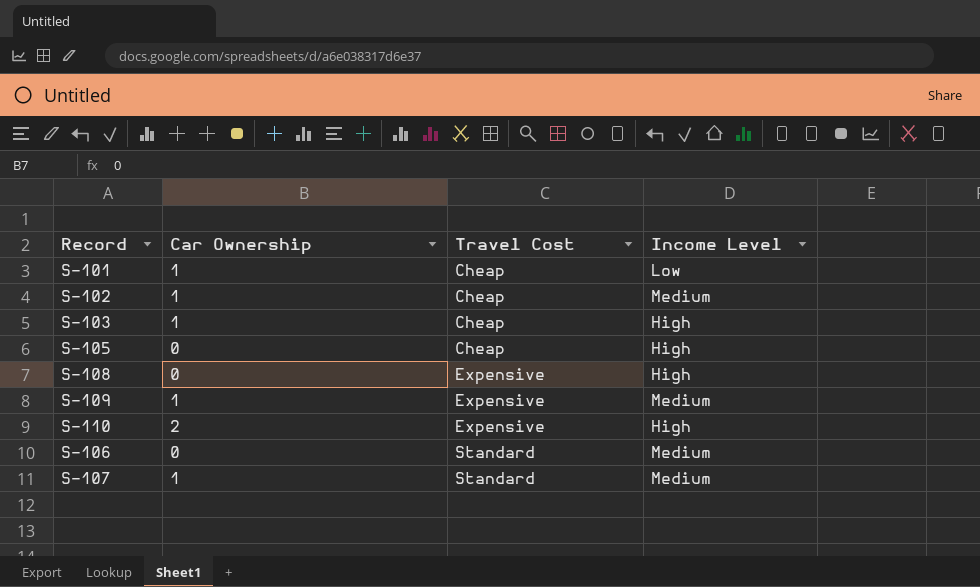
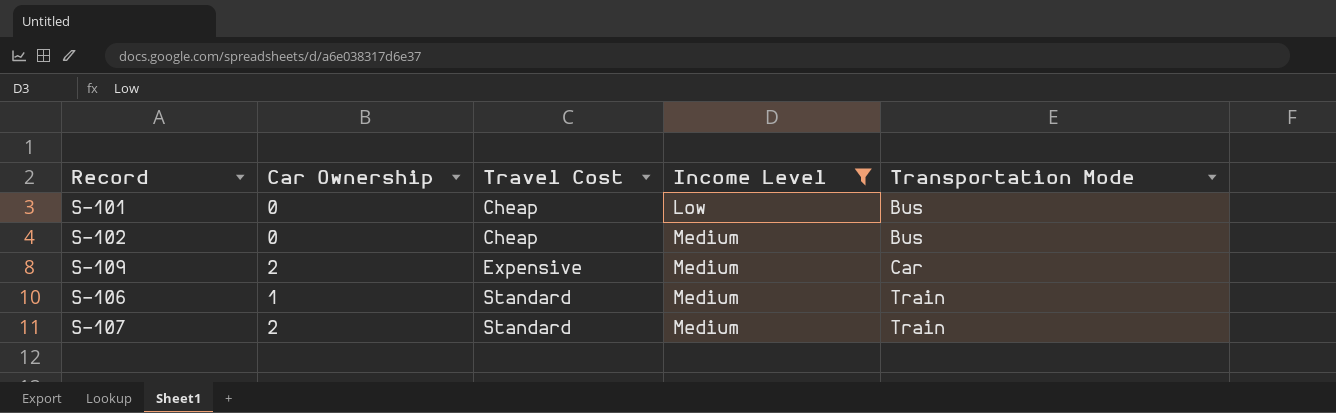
filter: none -> Income Level != High
column Transportation Mode | position: none -> 5
S-101 | Car Ownership: 1 -> 0
S-102 | Car Ownership: 1 -> 0
S-109 | Car Ownership: 1 -> 2
S-106 | Car Ownership: 0 -> 1
S-107 | Car Ownership: 1 -> 2

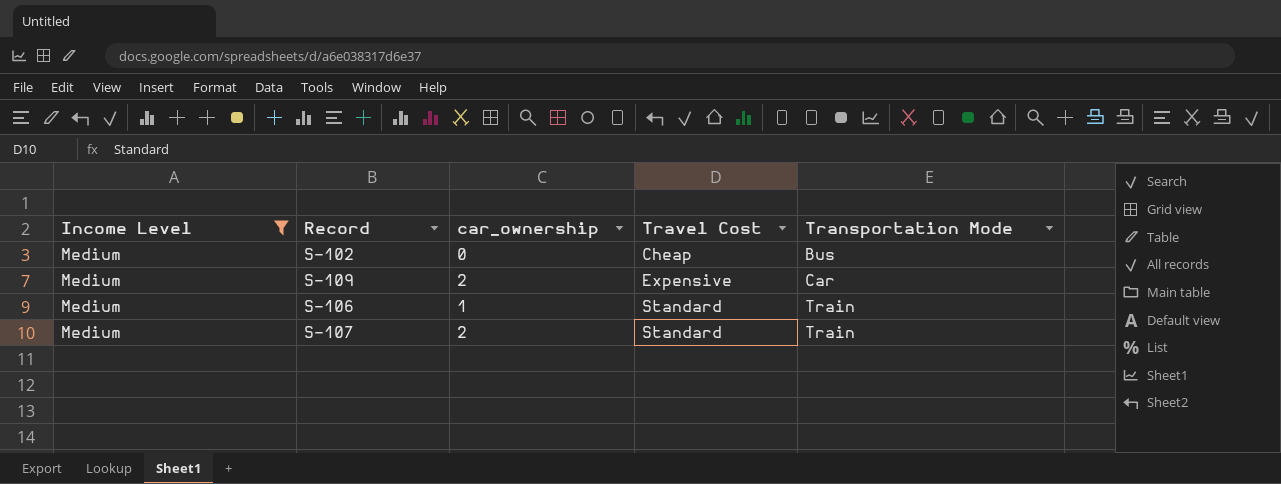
column Income Level | position: 4 -> 1
column name: Car Ownership -> car_ownership
row S-101: 0 | Cheap | Low | Bus -> none

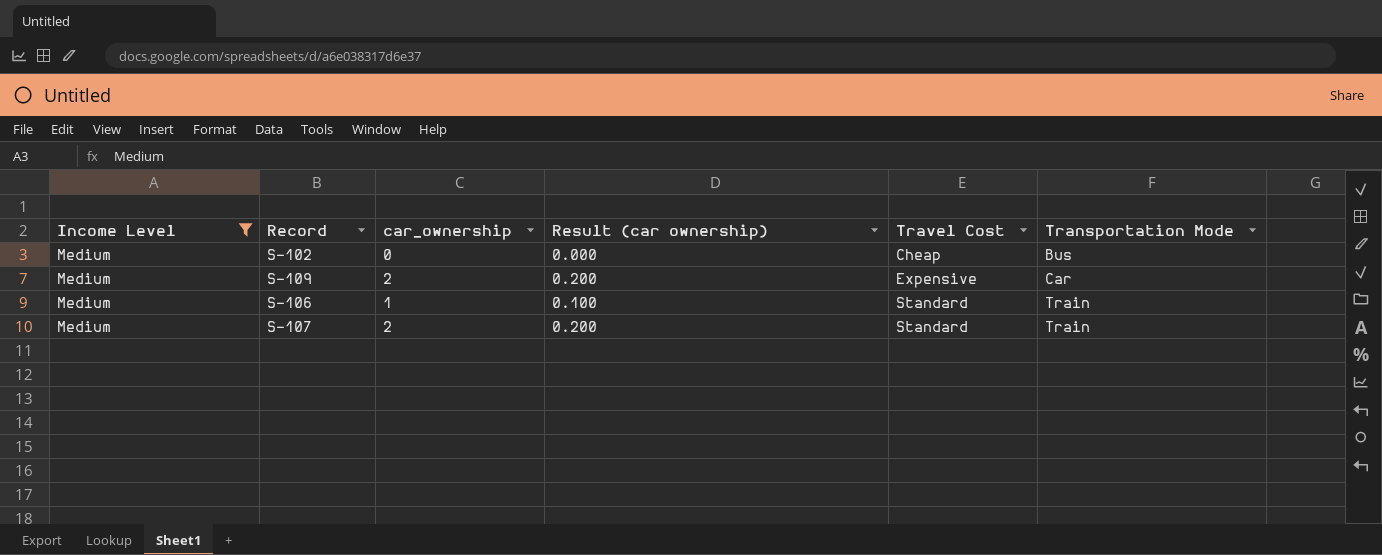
column Result (car ownership) | formula: none -> [car_ownership] * 0.1

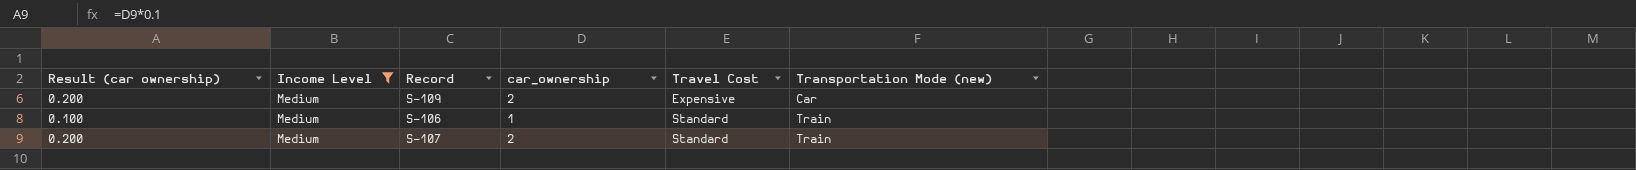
column Result (car ownership) | position: 4 -> 1
column name: Transportation Mode -> Transportation Mode (new)
row S-102: Medium | 0 | 0.000 | Cheap | Bus -> none

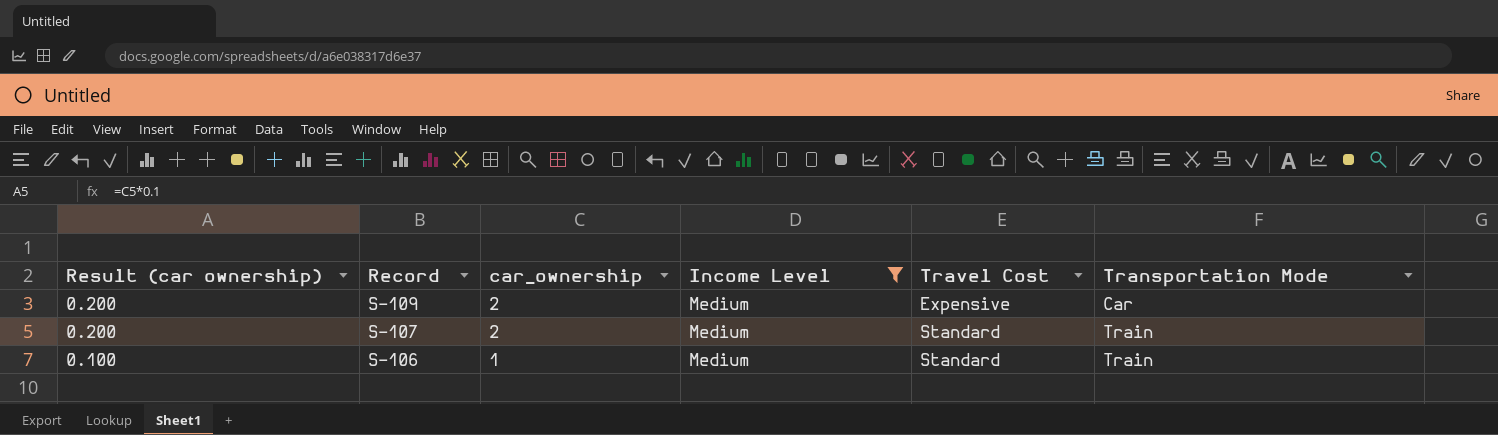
row order: Travel Cost ascending -> Result (car ownership) descending
column Income Level | position: 2 -> 4
column name: Transportation Mode (new) -> Transportation Mode

